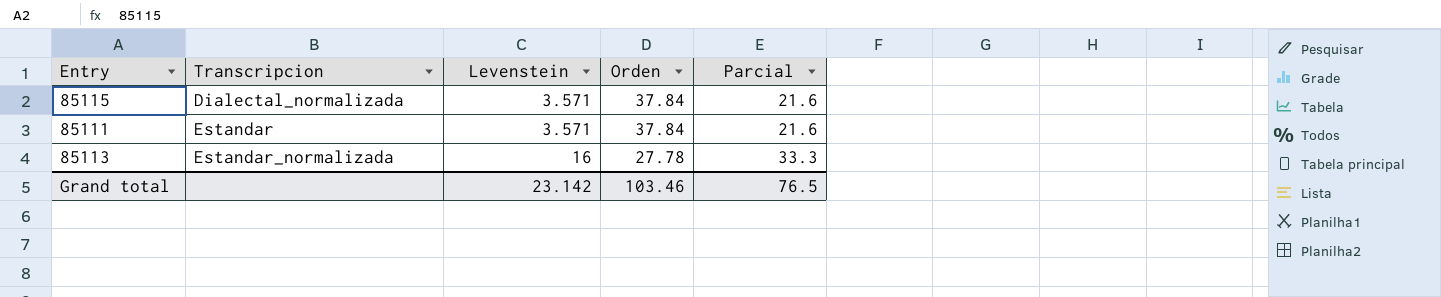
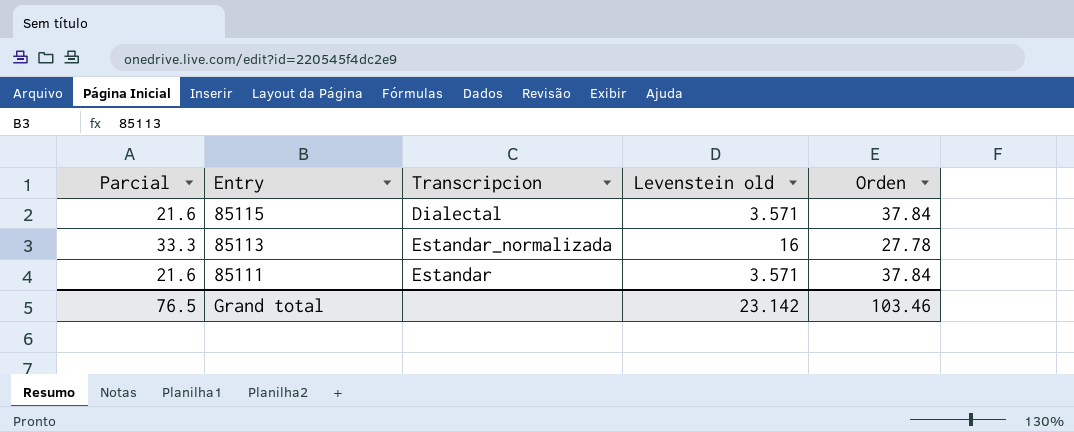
row order: Transcripcion ascending -> Entry descending
column Parcial | position: 5 -> 1
column name: Levenstein -> Levenstein old
85115 | Transcripcion: Dialectal_normalizada -> Dialectal

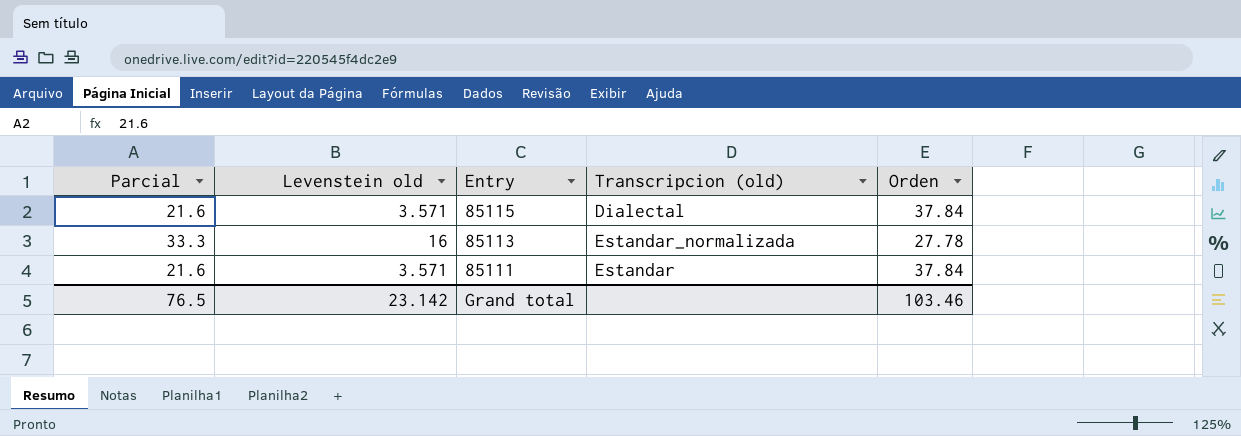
column Levenstein old | position: 4 -> 2
column name: Transcripcion -> Transcripcion (old)

